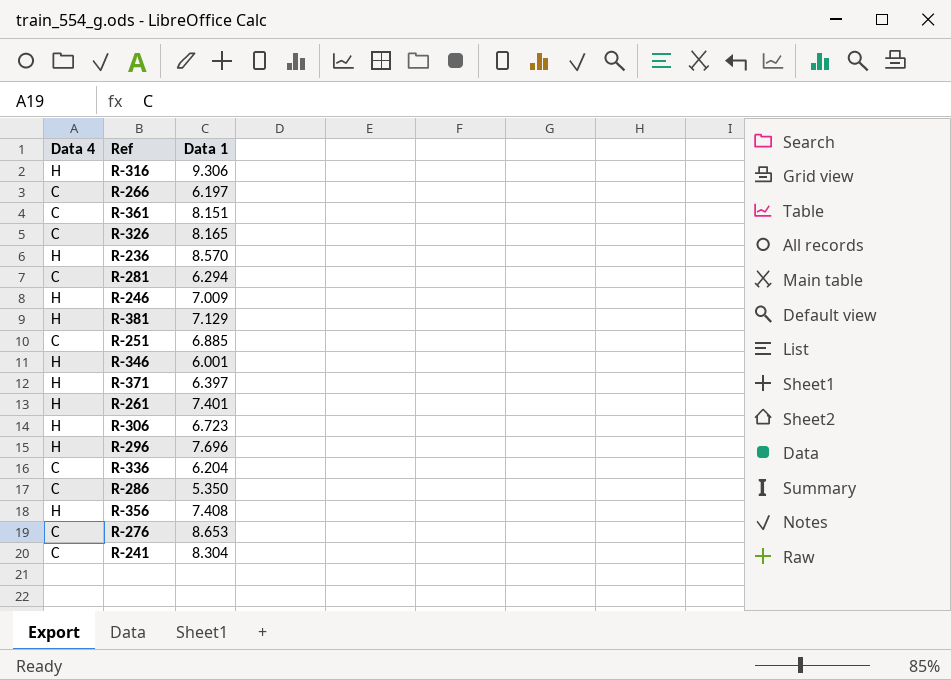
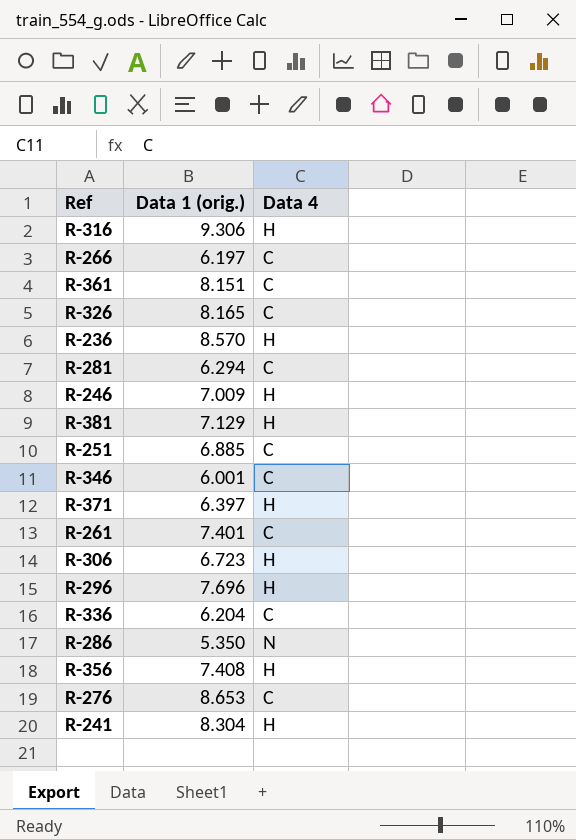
column name: Data 1 -> Data 1 (orig.)
column Data 4 | position: 1 -> 3
R-346 | Data 4: H -> C
R-261 | Data 4: H -> C
R-286 | Data 4: C -> N
R-241 | Data 4: C -> H

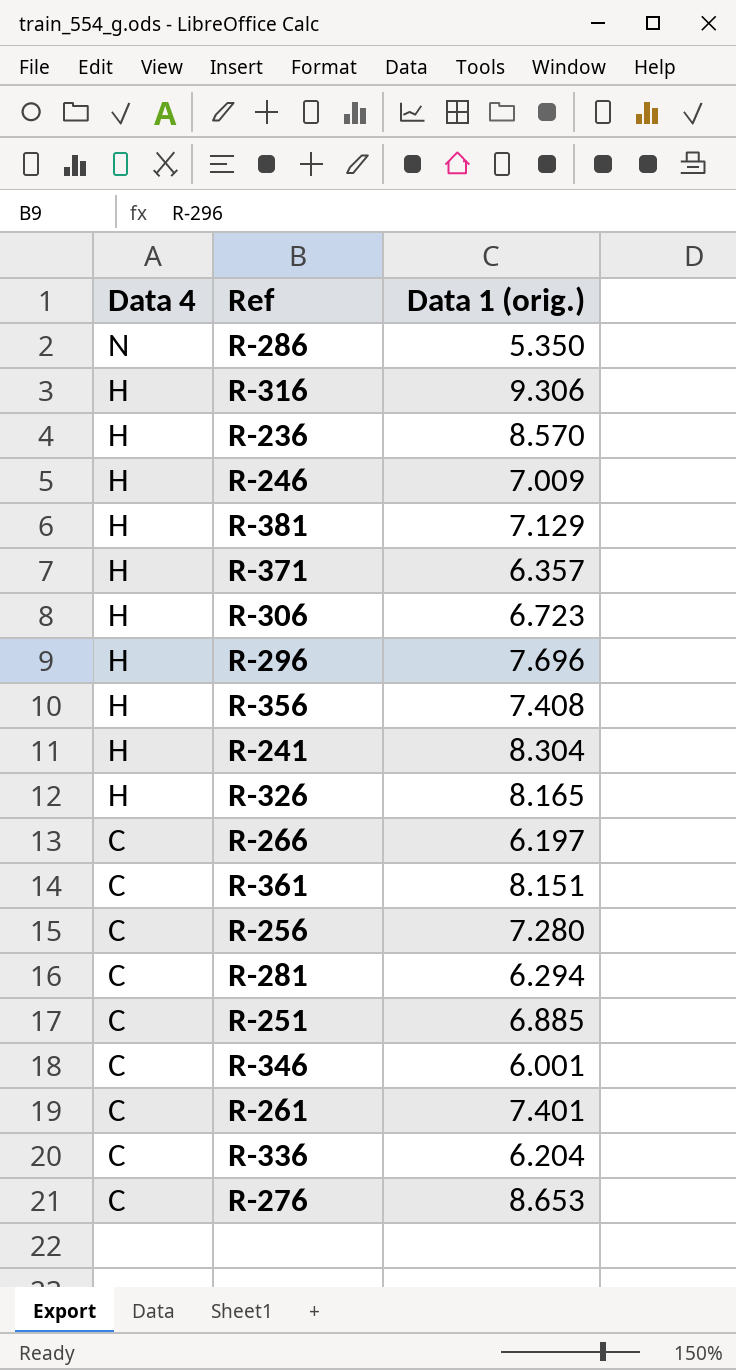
row order: none -> Data 4 descending
column Data 4 | position: 3 -> 1
R-371 | Data 1 (orig.): 6.397 -> 6.357
R-326 | Data 4: C -> H
row R-256: none -> C | 7.280

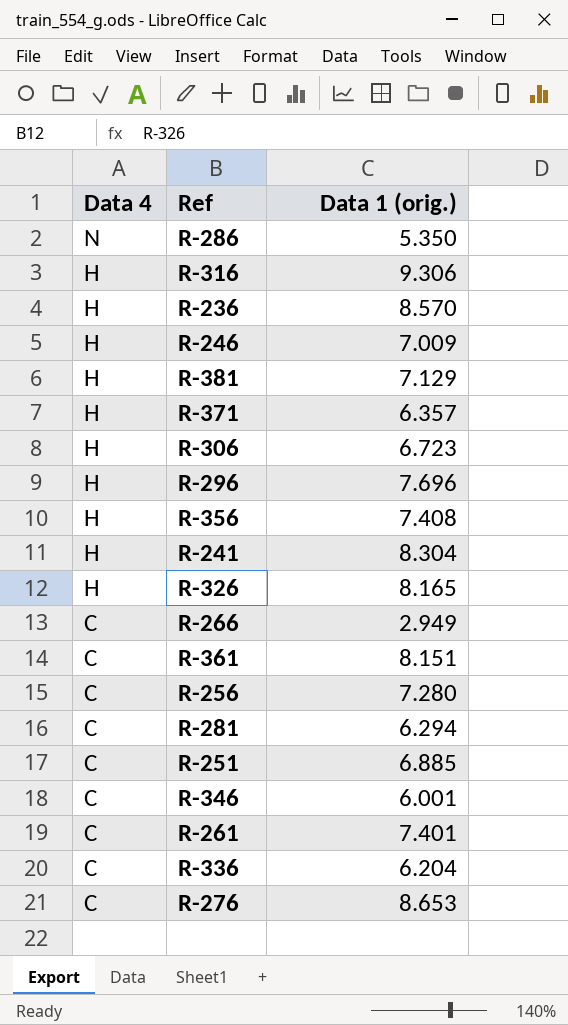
R-266 | Data 1 (orig.): 6.197 -> 2.949

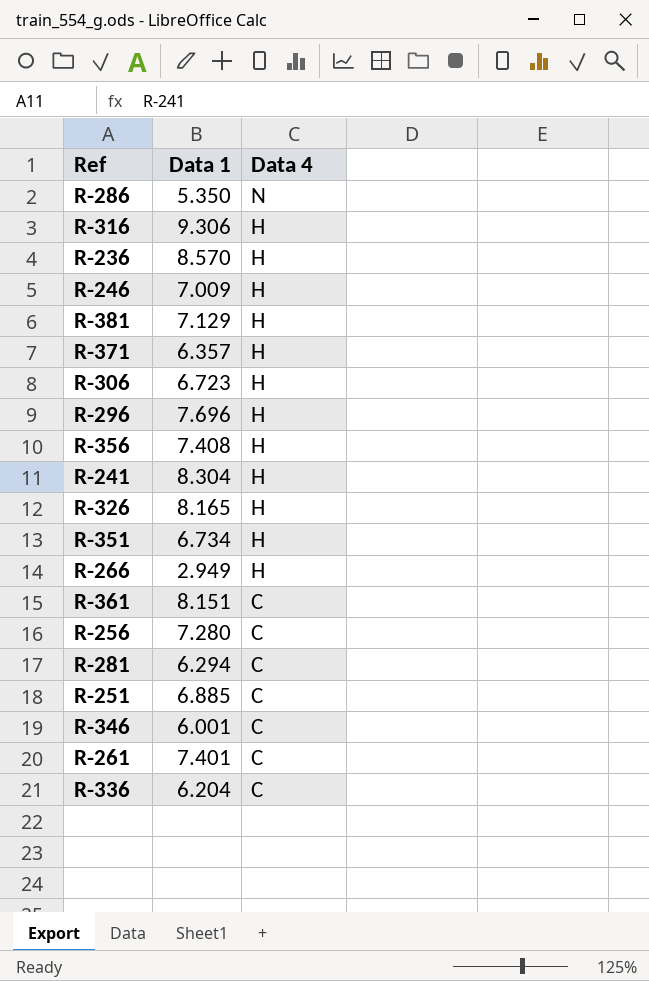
column name: Data 1 (orig.) -> Data 1
column Data 4 | position: 1 -> 3
row R-276: C | 8.653 -> none
row R-351: none -> 6.734 | H
R-266 | Data 4: C -> H

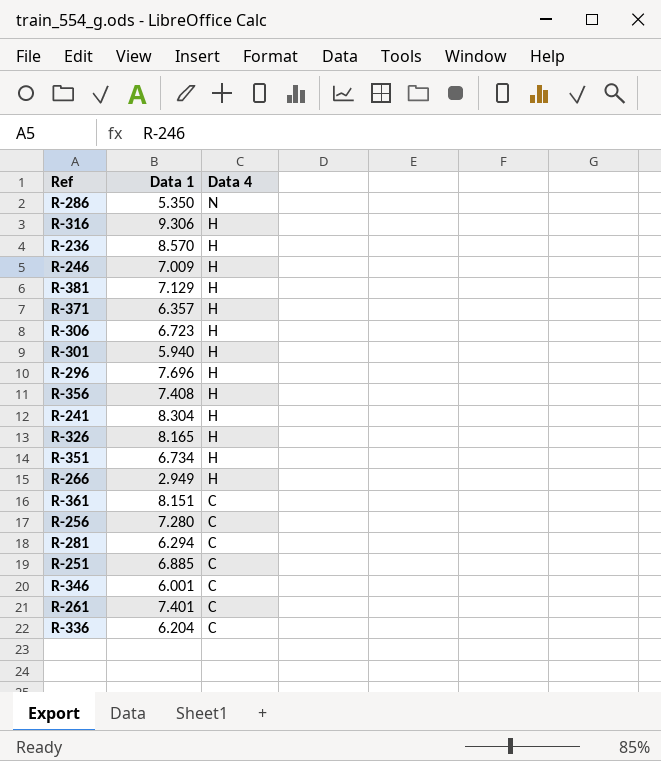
row R-301: none -> 5.940 | H

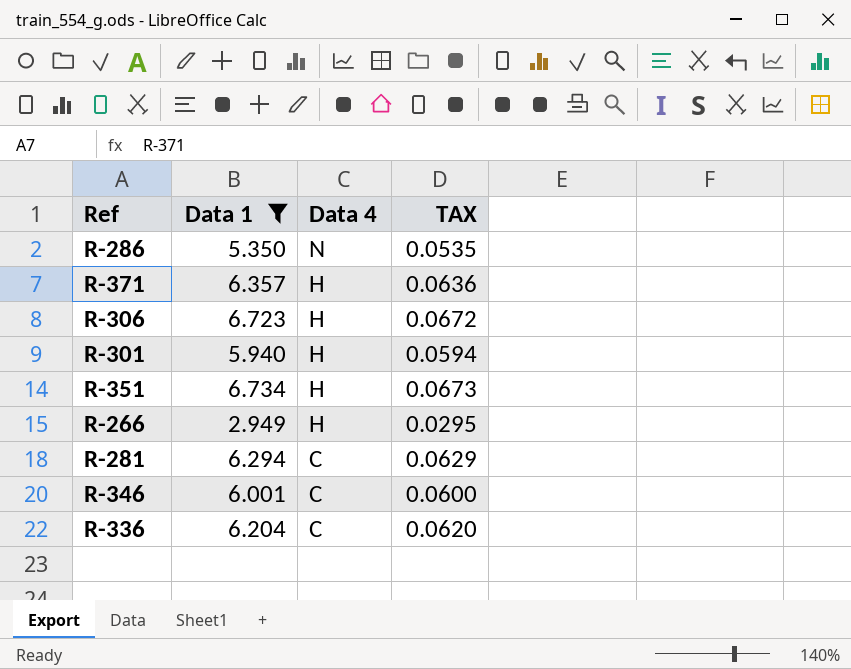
filter: none -> Data 1 <= 6.734
column TAX | formula: none -> [Data 1] * 0.01

